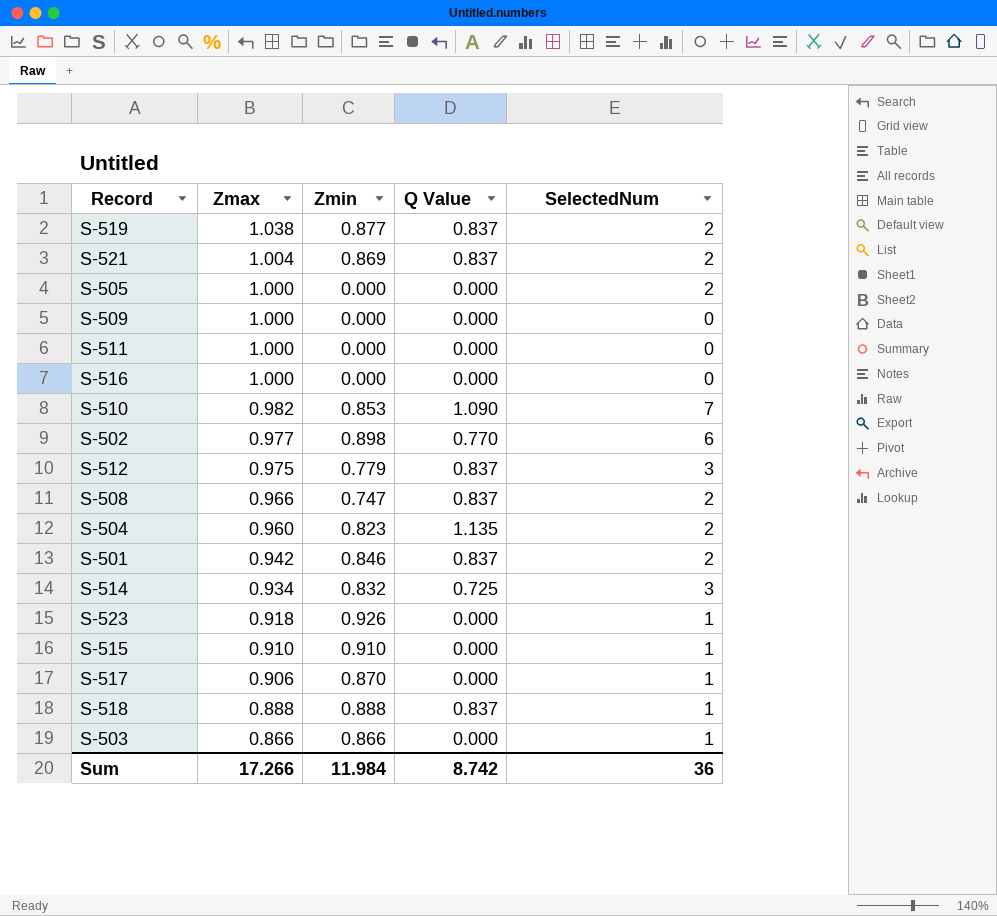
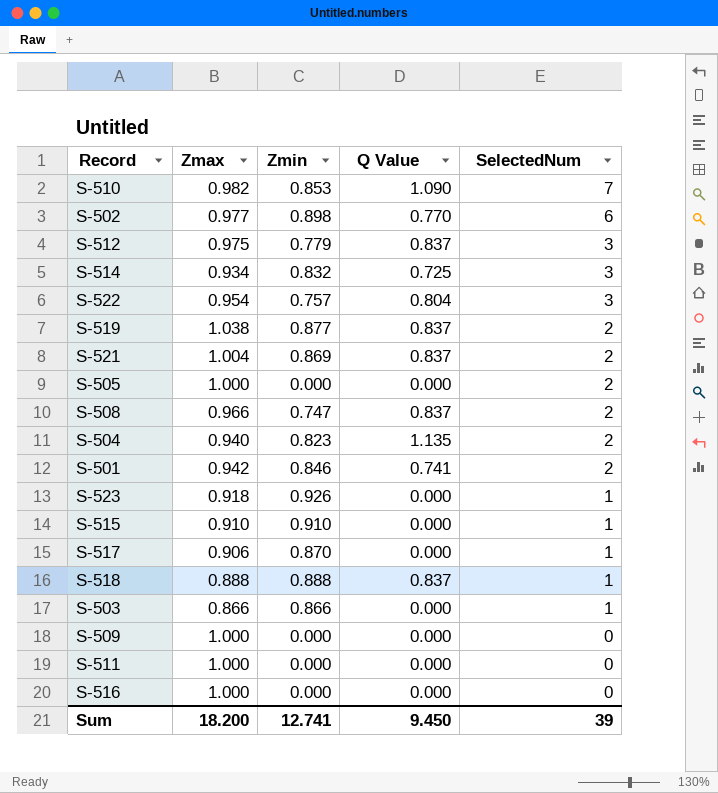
row order: Zmax descending -> SelectedNum descending
row S-522: none -> 0.954 | 0.757 | 0.804 | 3
S-504 | Zmax: 0.960 -> 0.940
S-501 | Q Value: 0.837 -> 0.741
Sum | Zmax: 17.266 -> 18.200
Sum | Zmin: 11.984 -> 12.741
Sum | Q Value: 8.742 -> 9.450
Sum | SelectedNum: 36 -> 39

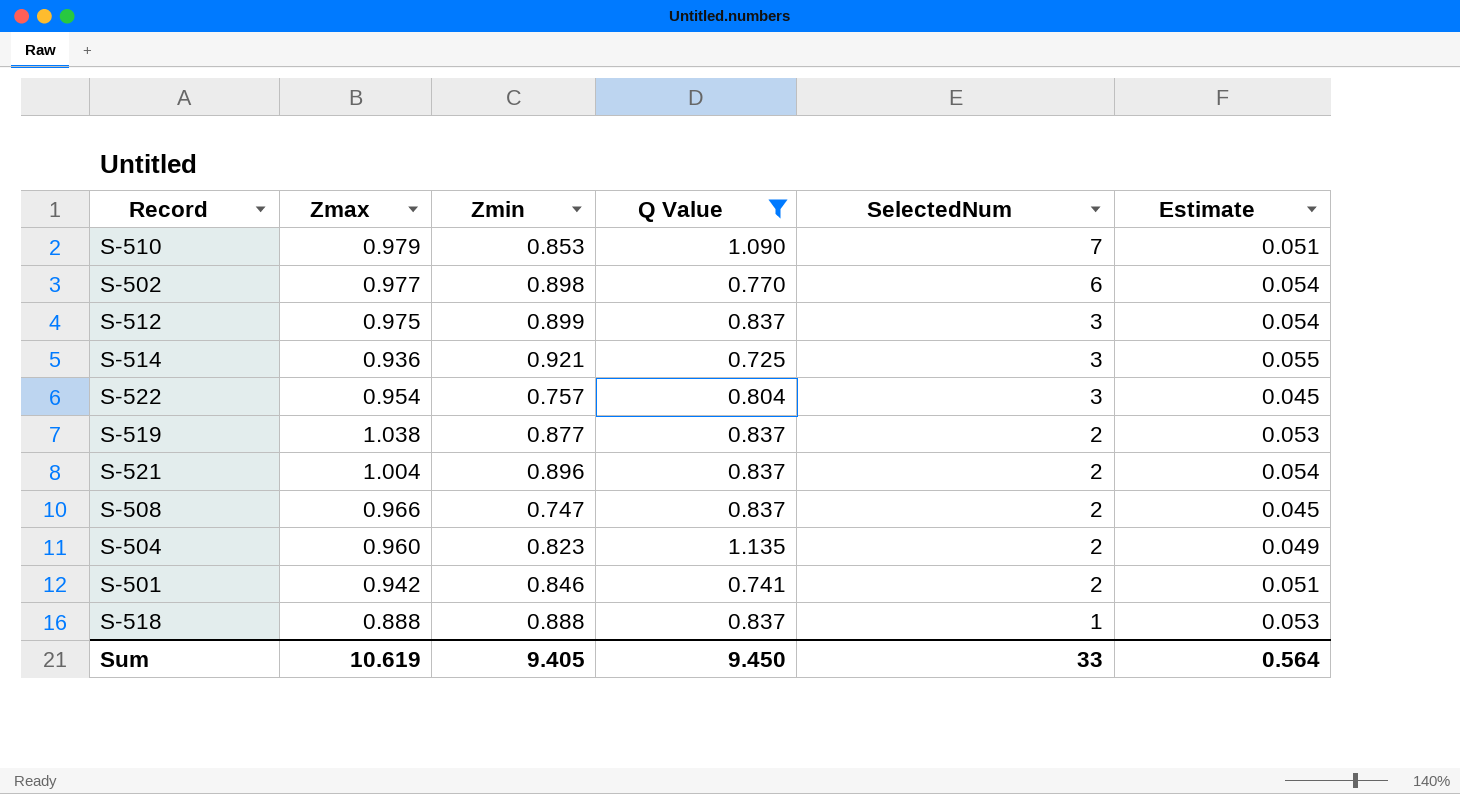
filter: none -> Q Value != 0.000
column Estimate | formula: none -> [Zmin] * 0.06
S-510 | Zmax: 0.982 -> 0.979
S-512 | Zmin: 0.779 -> 0.899
S-514 | Zmax: 0.934 -> 0.936
S-514 | Zmin: 0.832 -> 0.921
S-521 | Zmin: 0.869 -> 0.896
S-504 | Zmax: 0.940 -> 0.960
Sum | Zmax: 18.200 -> 10.619
Sum | Zmin: 12.741 -> 9.405
Sum | SelectedNum: 39 -> 33

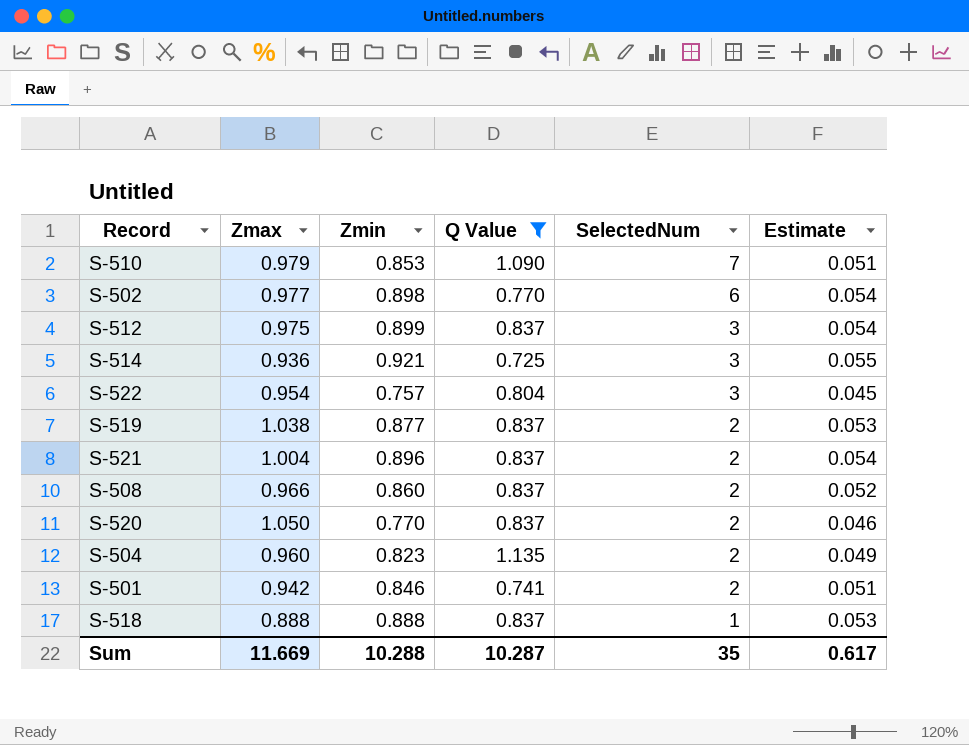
S-508 | Zmin: 0.747 -> 0.860
S-508 | Estimate: 0.045 -> 0.052
row S-520: none -> 1.050 | 0.770 | 0.837 | 2 | 0.046
Sum | Zmax: 10.619 -> 11.669
Sum | Zmin: 9.405 -> 10.288
Sum | Q Value: 9.450 -> 10.287
Sum | SelectedNum: 33 -> 35
Sum | Estimate: 0.564 -> 0.617

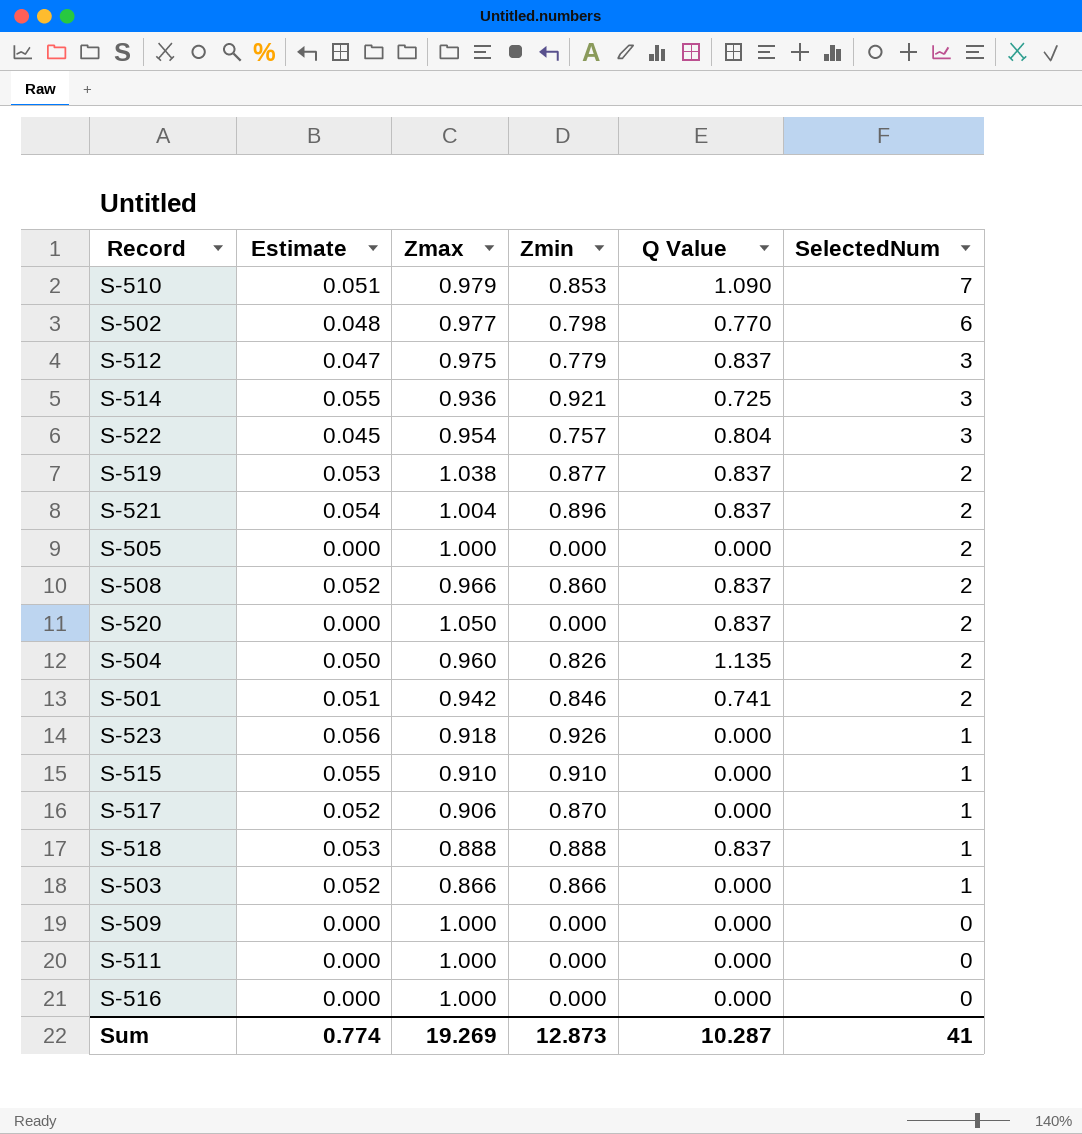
filter: Q Value != 0.000 -> none
column Estimate | position: 6 -> 2
S-502 | Estimate: 0.054 -> 0.048
S-502 | Zmin: 0.898 -> 0.798
S-512 | Estimate: 0.054 -> 0.047
S-512 | Zmin: 0.899 -> 0.779
S-520 | Estimate: 0.046 -> 0.000
S-520 | Zmin: 0.770 -> 0.000
S-504 | Estimate: 0.049 -> 0.050
S-504 | Zmin: 0.823 -> 0.826
Sum | Estimate: 0.617 -> 0.774
Sum | Zmax: 11.669 -> 19.269
Sum | Zmin: 10.288 -> 12.873
Sum | SelectedNum: 35 -> 41

